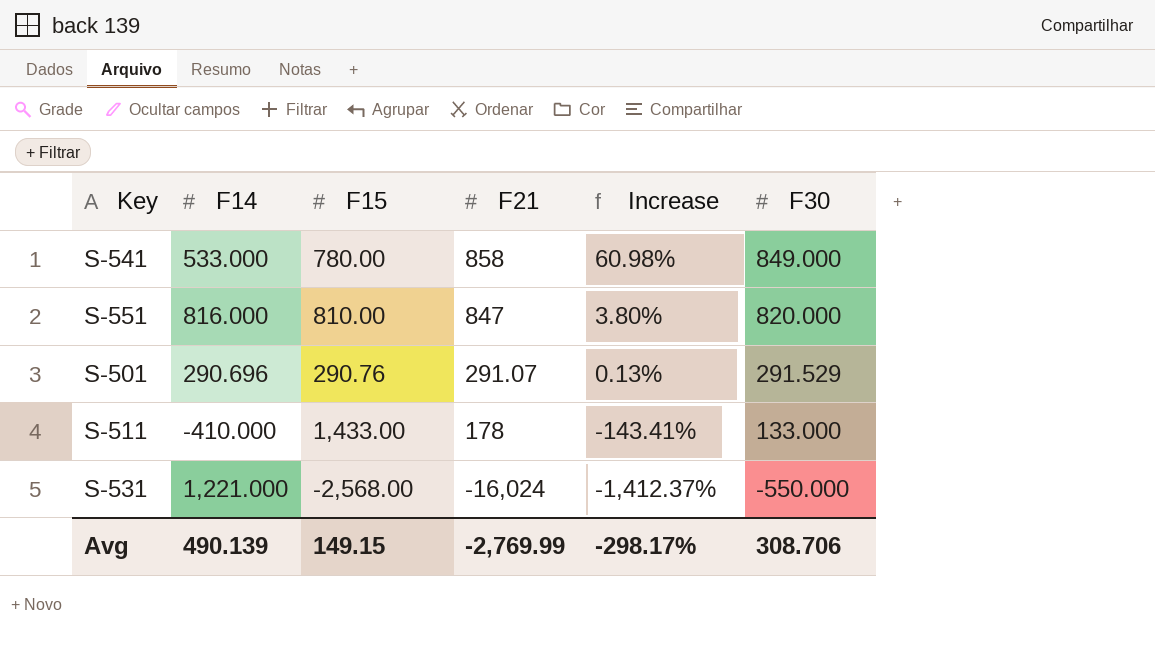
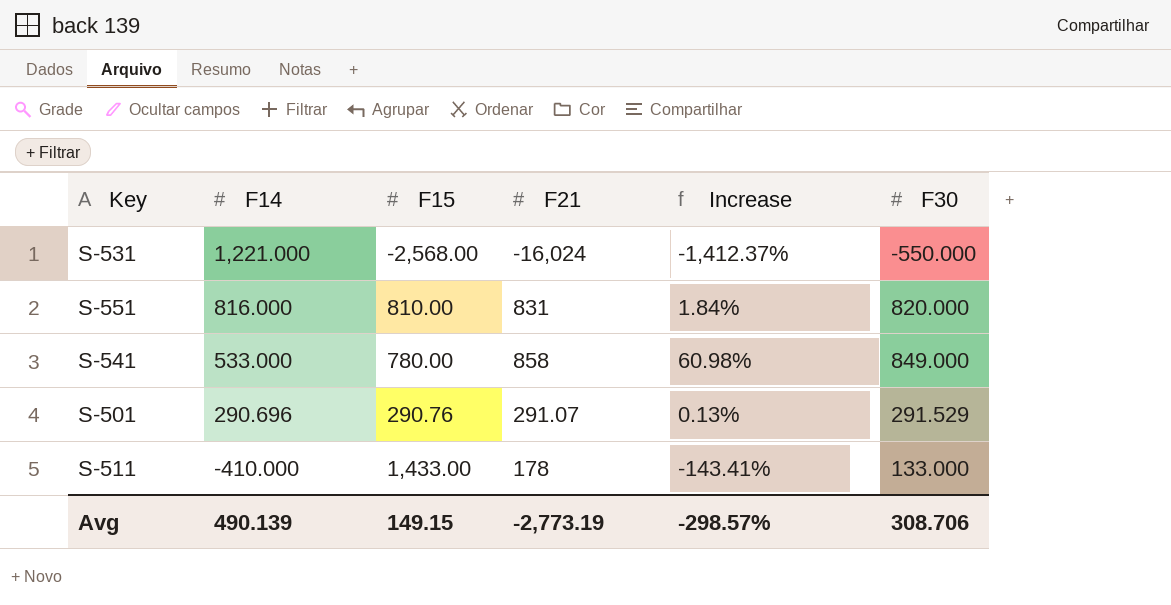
row order: F21 descending -> F14 descending
S-551 | F21: 847 -> 831
S-551 | Increase: 3.80% -> 1.84%
Avg | F21: -2,769.99 -> -2,773.19
Avg | Increase: -298.17% -> -298.57%

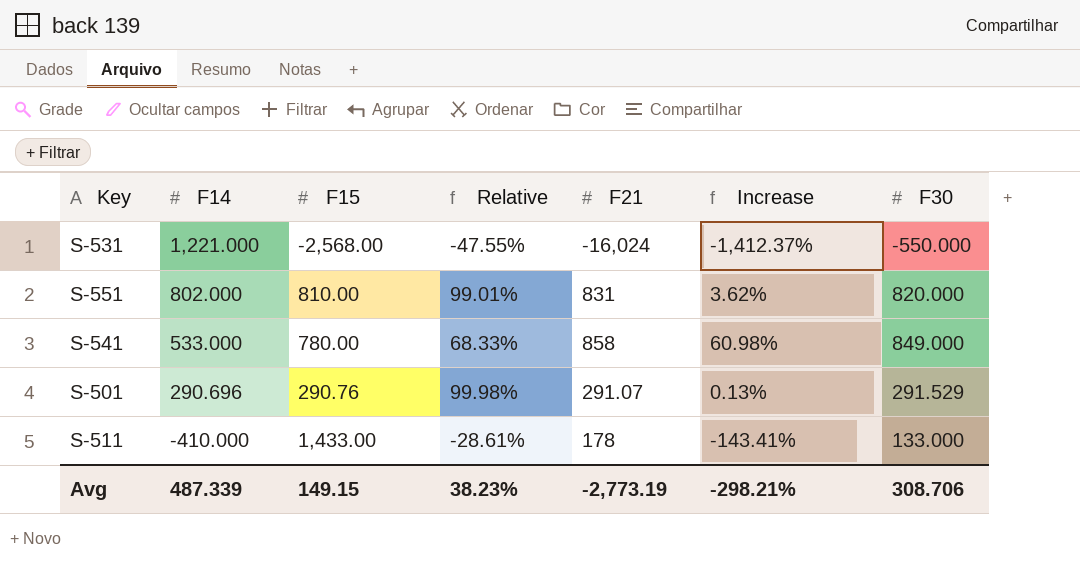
column Relative | formula: none -> [F14] / [F15]
S-551 | F14: 816.000 -> 802.000
S-551 | Increase: 1.84% -> 3.62%
Avg | F14: 490.139 -> 487.339
Avg | Increase: -298.57% -> -298.21%

